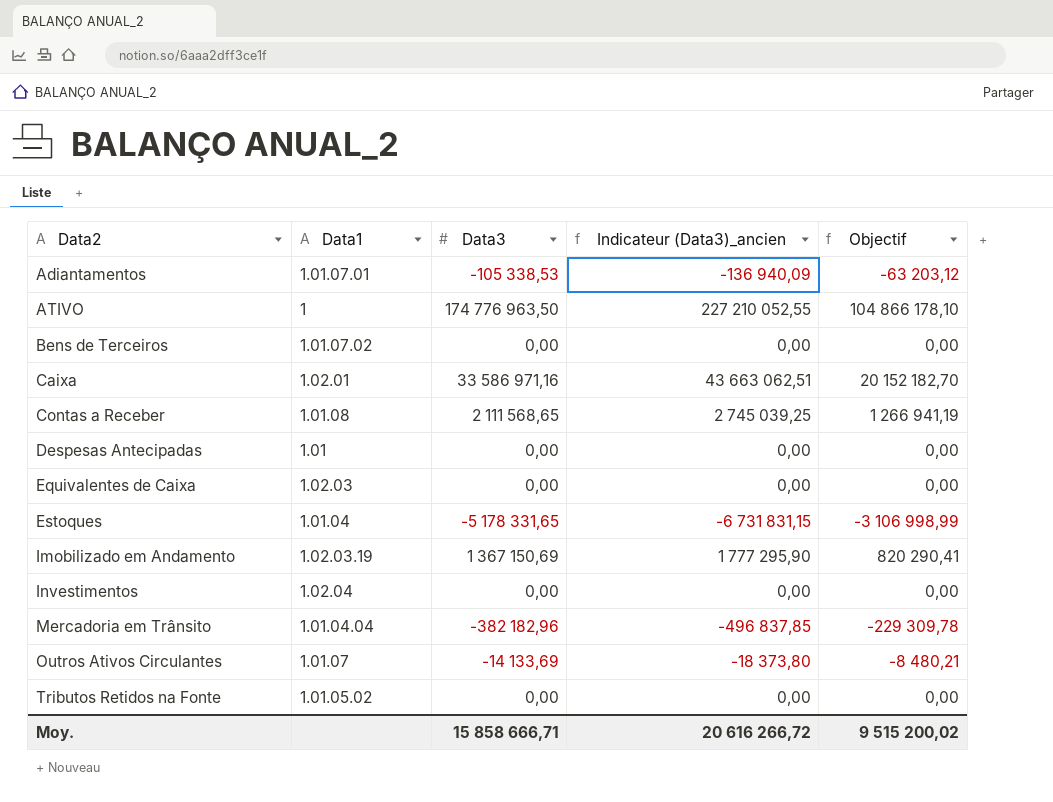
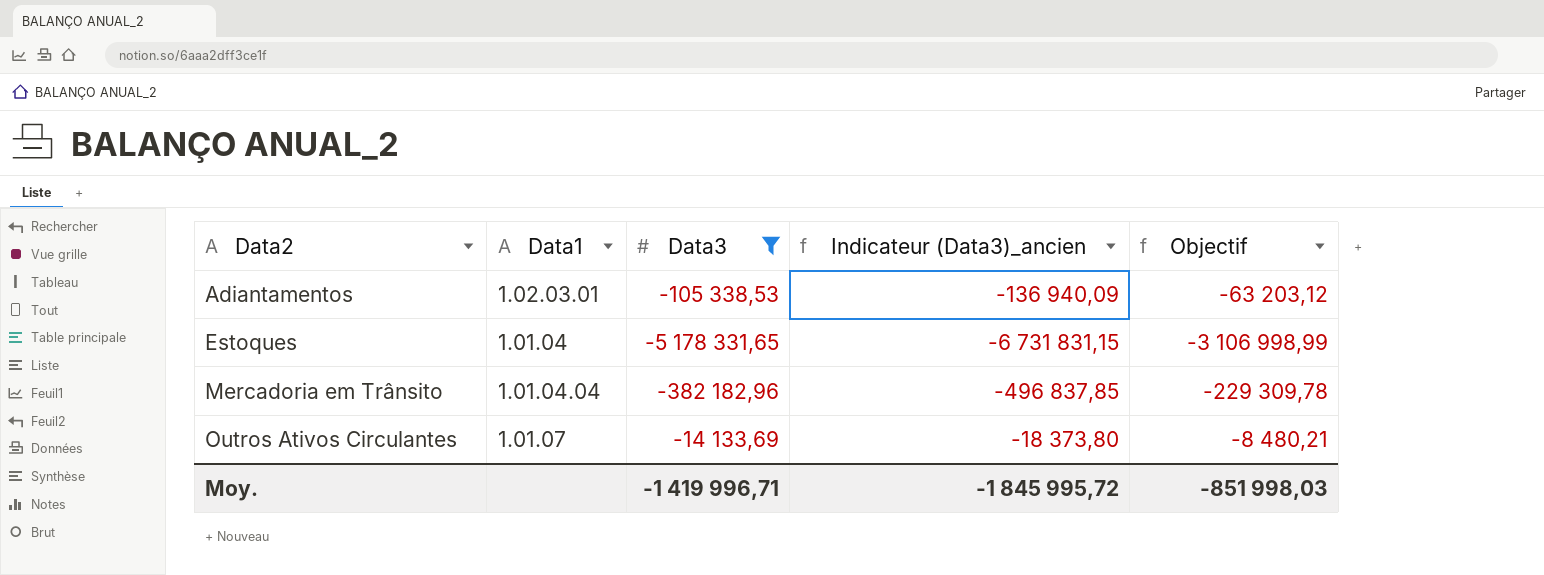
filter: none -> Data3 <= -14 133,69
Adiantamentos | Data1: 1.01.07.01 -> 1.02.03.01
Moy. | Data3: 15 858 666,71 -> -1 419 996,71
Moy. | Indicateur (Data3)_ancien: 20 616 266,72 -> -1 845 995,72
Moy. | Objectif: 9 515 200,02 -> -851 998,03

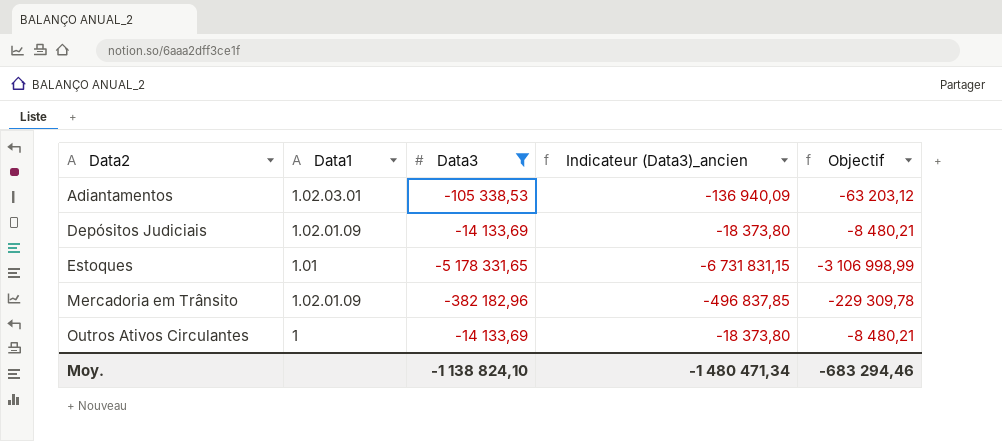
row Depósitos Judiciais: none -> 1.02.01.09 | -14 133,69 | -18 373,80 | -8 480,21
Estoques | Data1: 1.01.04 -> 1.01
Mercadoria em Trânsito | Data1: 1.01.04.04 -> 1.02.01.09
Outros Ativos Circulantes | Data1: 1.01.07 -> 1
Moy. | Data3: -1 419 996,71 -> -1 138 824,10
Moy. | Indicateur (Data3)_ancien: -1 845 995,72 -> -1 480 471,34
Moy. | Objectif: -851 998,03 -> -683 294,46

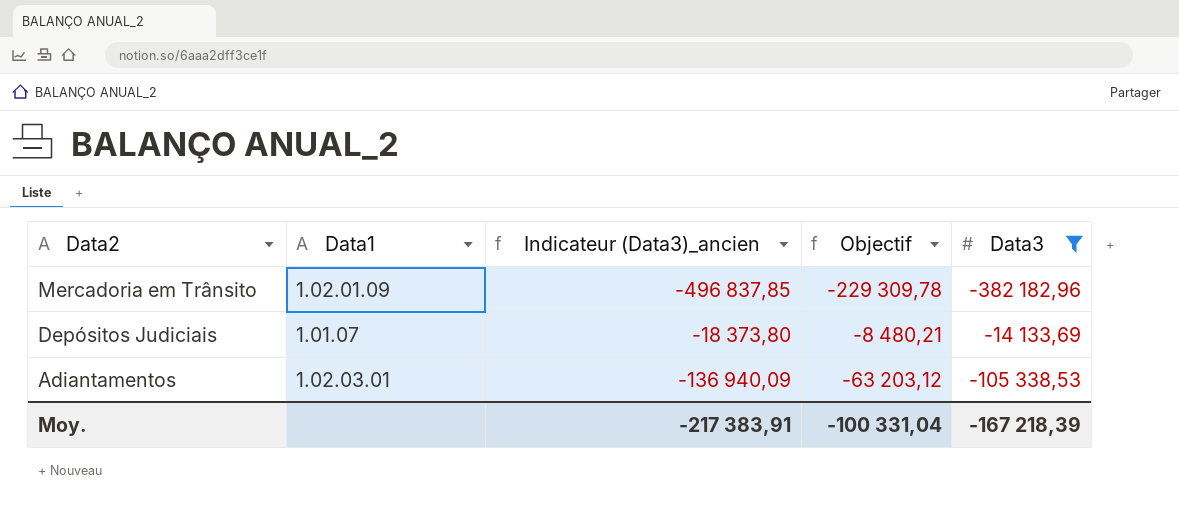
row order: Data2 ascending -> Data2 descending
column Data3 | position: 3 -> 5
row Estoques: 1.01 | -5 178 331,65 | -6 731 831,15 | -3 106 998,99 -> none
row Outros Ativos Circulantes: 1 | -14 133,69 | -18 373,80 | -8 480,21 -> none
Depósitos Judiciais | Data1: 1.02.01.09 -> 1.01.07
Moy. | Indicateur (Data3)_ancien: -1 480 471,34 -> -217 383,91
Moy. | Objectif: -683 294,46 -> -100 331,04
Moy. | Data3: -1 138 824,10 -> -167 218,39

